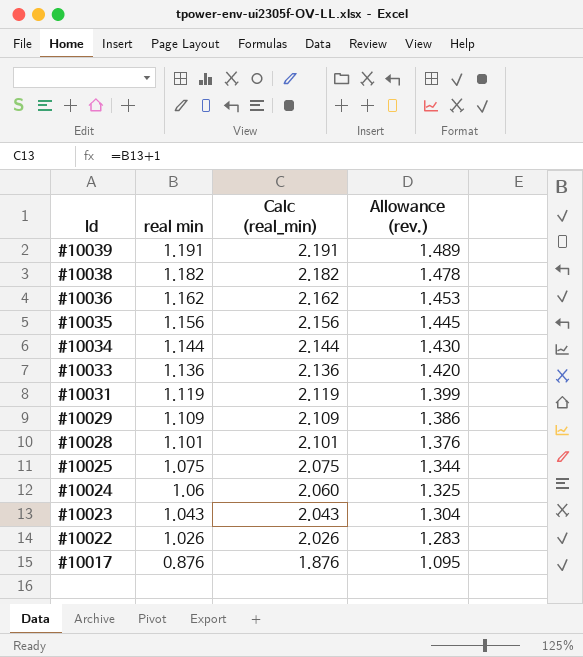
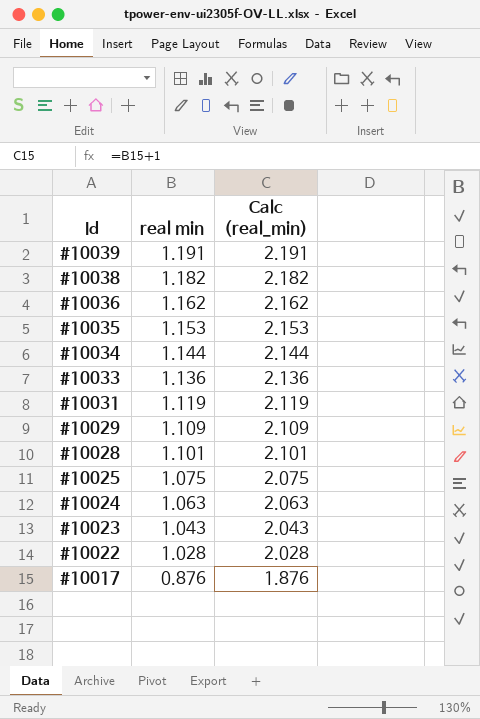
column Allowance (rev.) | formula: [real min] * 1.25 -> none
#10035 | real min: 1.156 -> 1.153
#10035 | Calc (real_min): 2.156 -> 2.153
#10024 | real min: 1.06 -> 1.063
#10024 | Calc (real_min): 2.060 -> 2.063
#10022 | real min: 1.026 -> 1.028
#10022 | Calc (real_min): 2.026 -> 2.028

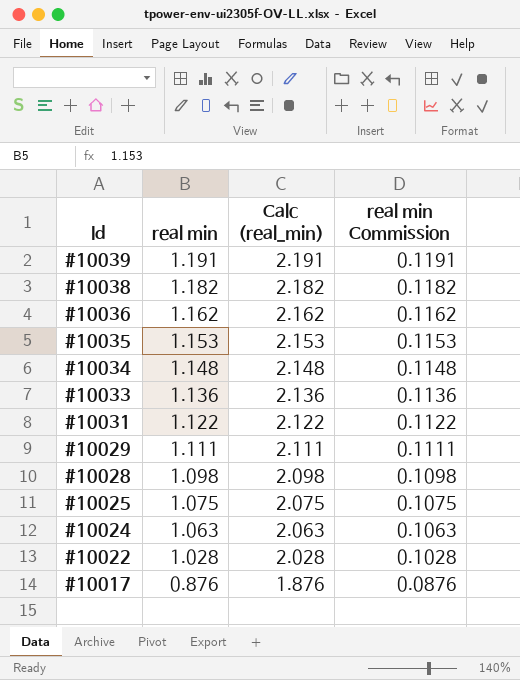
column real min Commission | formula: none -> [real min] * 0.1
row #10023: 1.043 | 2.043 -> none
#10034 | real min: 1.144 -> 1.148
#10034 | Calc (real_min): 2.144 -> 2.148
#10031 | real min: 1.119 -> 1.122
#10031 | Calc (real_min): 2.119 -> 2.122
#10029 | real min: 1.109 -> 1.111
#10029 | Calc (real_min): 2.109 -> 2.111
#10028 | real min: 1.101 -> 1.098
#10028 | Calc (real_min): 2.101 -> 2.098

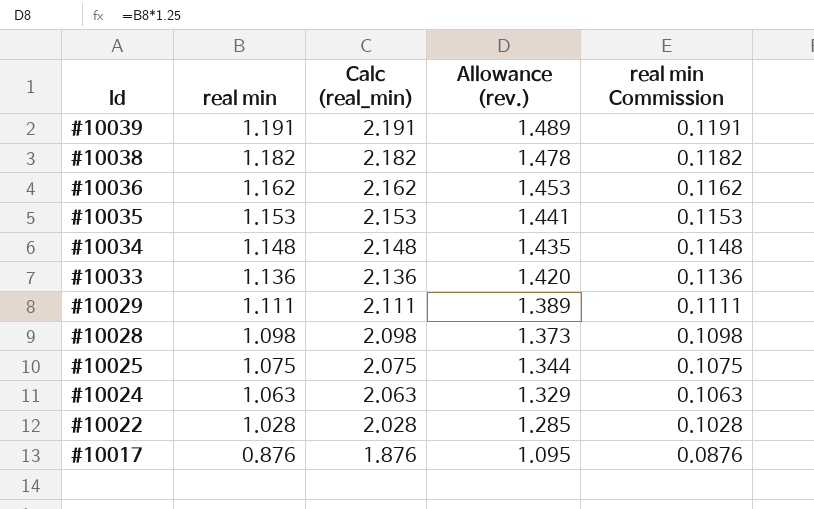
column Allowance (rev.) | formula: none -> [real min] * 1.25
row #10031: 1.122 | 2.122 | 0.1122 -> none

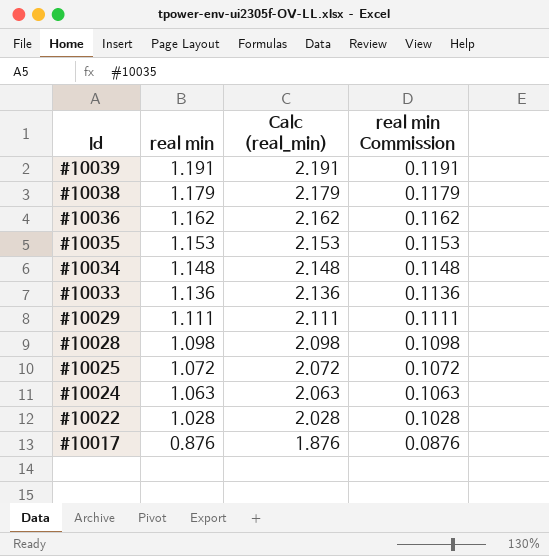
column Allowance (rev.) | formula: [real min] * 1.25 -> none
#10038 | real min: 1.182 -> 1.179
#10038 | Calc (real_min): 2.182 -> 2.179
#10038 | real min Commission: 0.1182 -> 0.1179
#10025 | real min: 1.075 -> 1.072
#10025 | Calc (real_min): 2.075 -> 2.072
#10025 | real min Commission: 0.1075 -> 0.1072

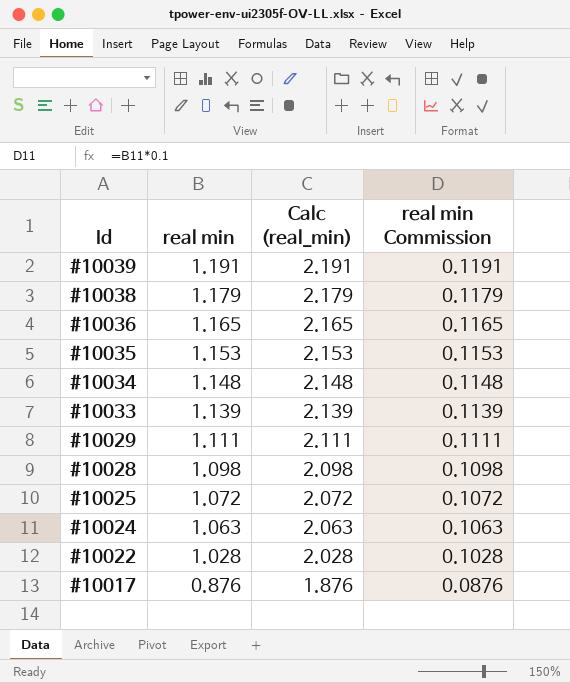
#10036 | real min: 1.162 -> 1.165
#10036 | Calc (real_min): 2.162 -> 2.165
#10036 | real min Commission: 0.1162 -> 0.1165
#10033 | real min: 1.136 -> 1.139
#10033 | Calc (real_min): 2.136 -> 2.139
#10033 | real min Commission: 0.1136 -> 0.1139

